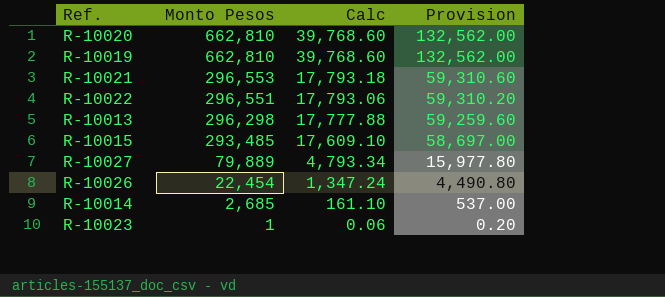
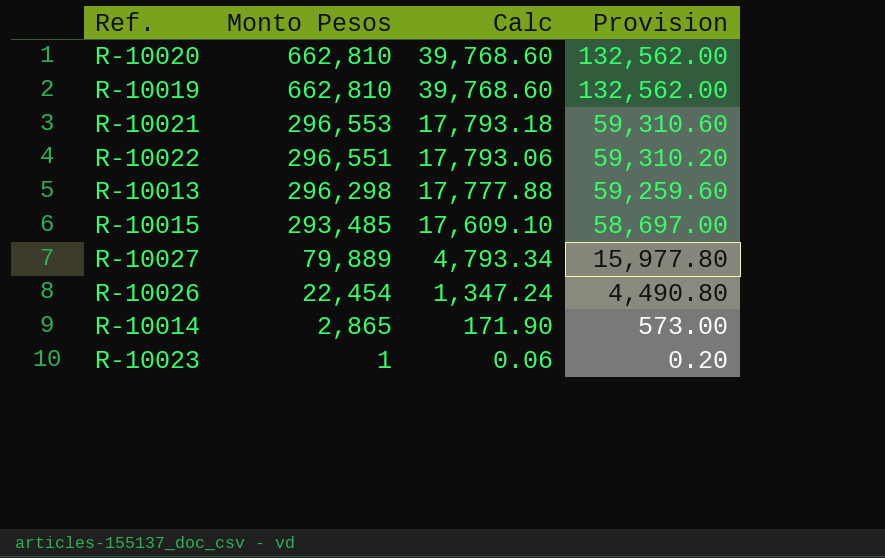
R-10014 | Monto Pesos: 2,685 -> 2,865
R-10014 | Calc: 161.10 -> 171.90
R-10014 | Provision: 537.00 -> 573.00

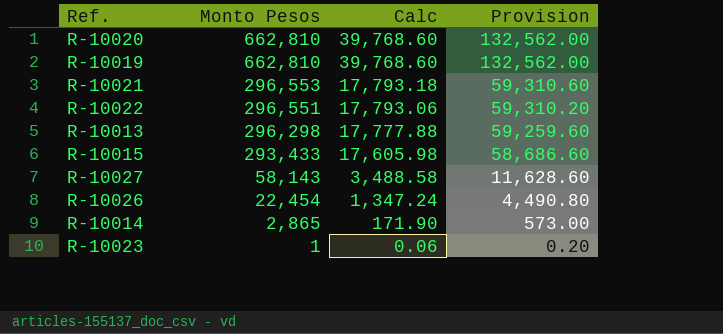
R-10015 | Monto Pesos: 293,485 -> 293,433
R-10015 | Calc: 17,609.10 -> 17,605.98
R-10015 | Provision: 58,697.00 -> 58,686.60
R-10027 | Monto Pesos: 79,889 -> 58,143
R-10027 | Calc: 4,793.34 -> 3,488.58
R-10027 | Provision: 15,977.80 -> 11,628.60

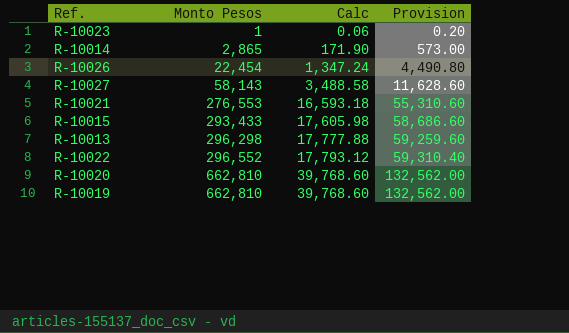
row order: Monto Pesos descending -> Monto Pesos ascending
R-10021 | Monto Pesos: 296,553 -> 276,553
R-10021 | Calc: 17,793.18 -> 16,593.18
R-10021 | Provision: 59,310.60 -> 55,310.60
R-10022 | Monto Pesos: 296,551 -> 296,552
R-10022 | Calc: 17,793.06 -> 17,793.12
R-10022 | Provision: 59,310.20 -> 59,310.40

